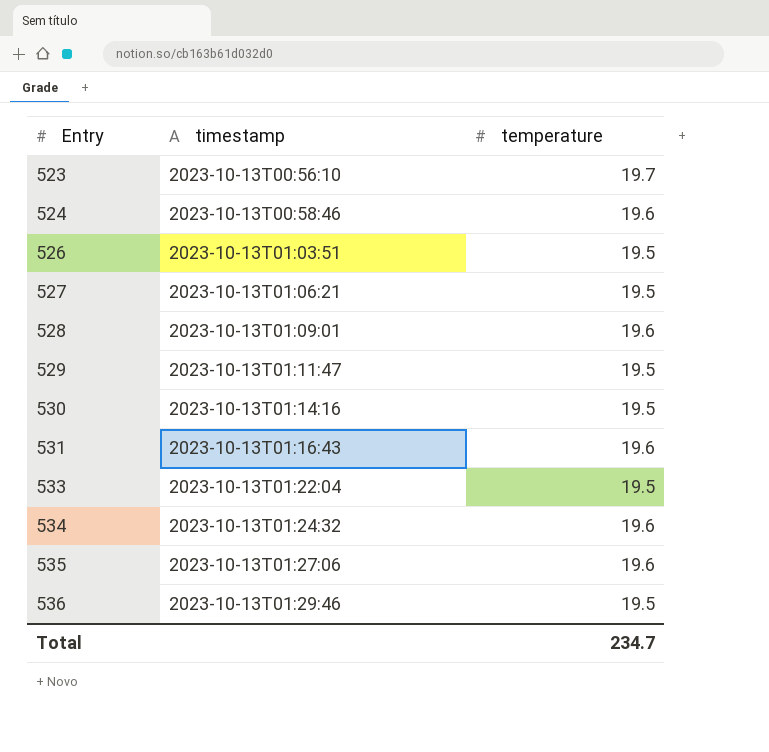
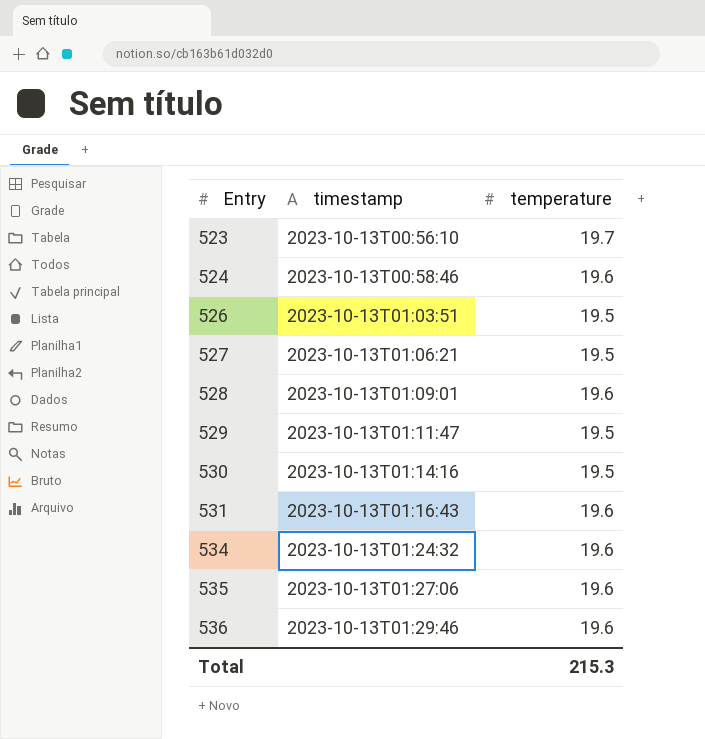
row 533: 2023-10-13T01:22:04 | 19.5 -> none
536 | temperature: 19.5 -> 19.6
Total | temperature: 234.7 -> 215.3

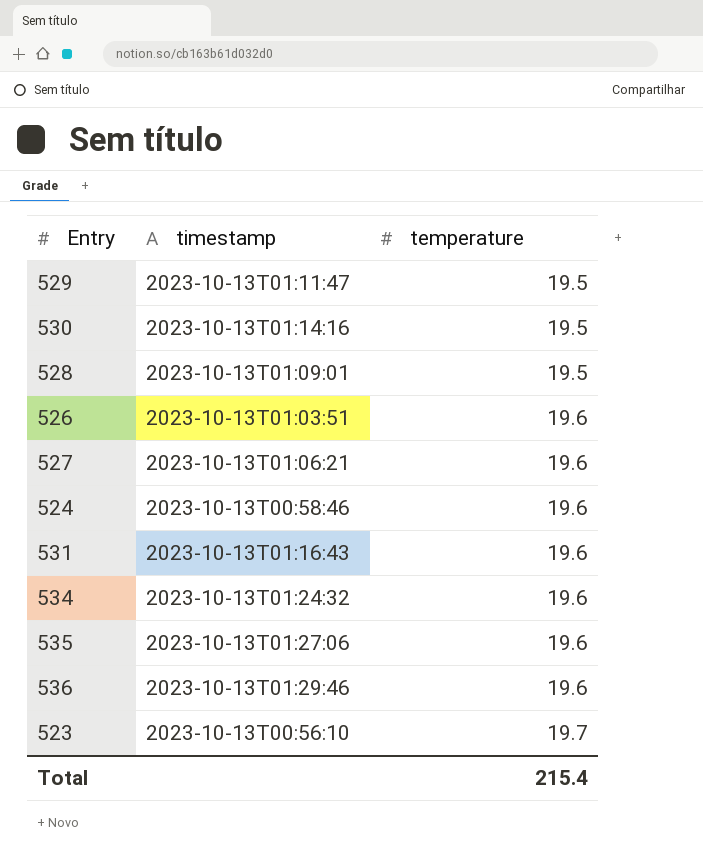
row order: Entry ascending -> temperature ascending
528 | temperature: 19.6 -> 19.5
526 | temperature: 19.5 -> 19.6
527 | temperature: 19.5 -> 19.6
Total | temperature: 215.3 -> 215.4

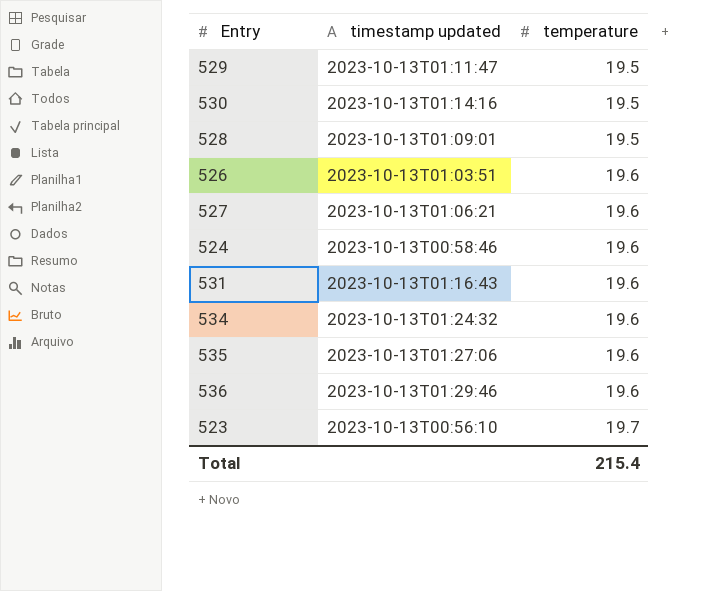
column name: timestamp -> timestamp updated

